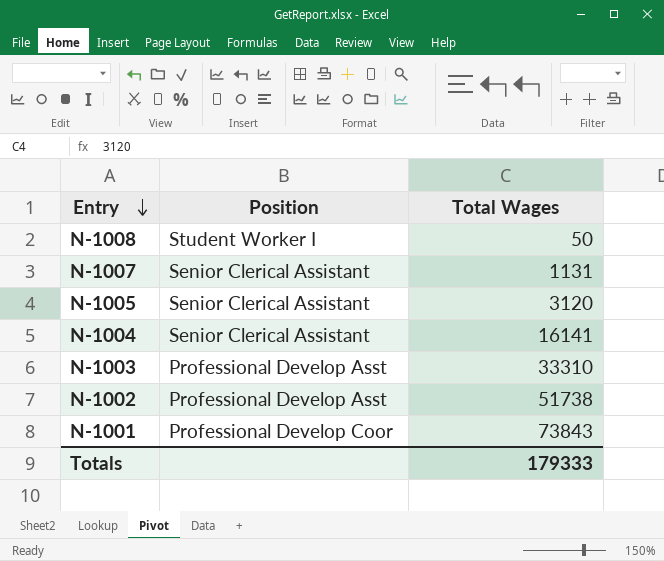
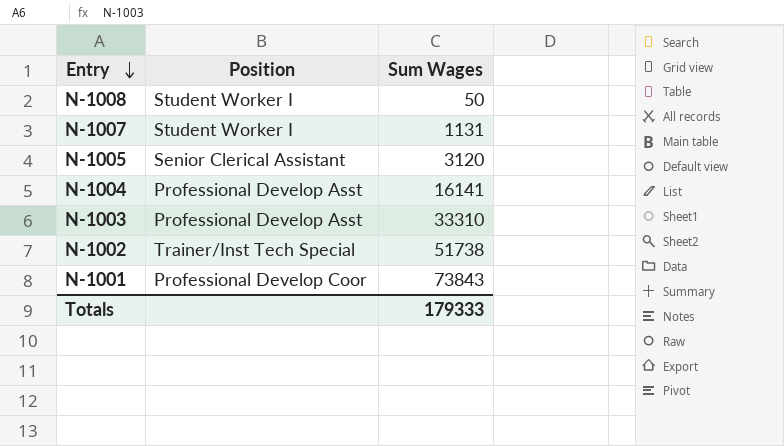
column name: Total Wages -> Sum Wages
N-1007 | Position: Senior Clerical Assistant -> Student Worker I
N-1004 | Position: Senior Clerical Assistant -> Professional Develop Asst
N-1002 | Position: Professional Develop Asst -> Trainer/Inst Tech Special

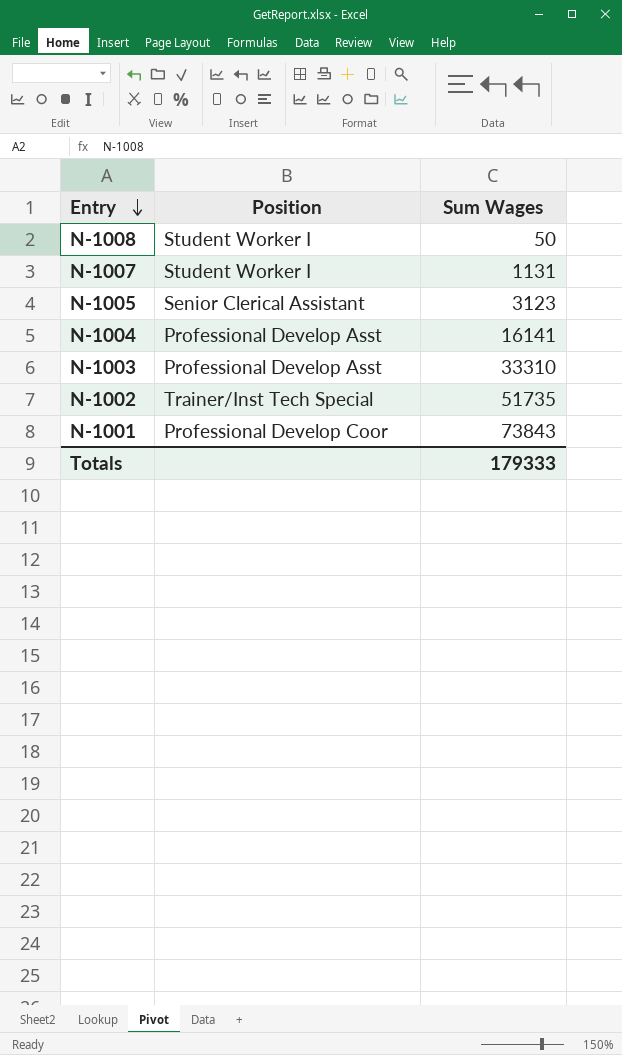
N-1005 | Sum Wages: 3120 -> 3123
N-1002 | Sum Wages: 51738 -> 51735

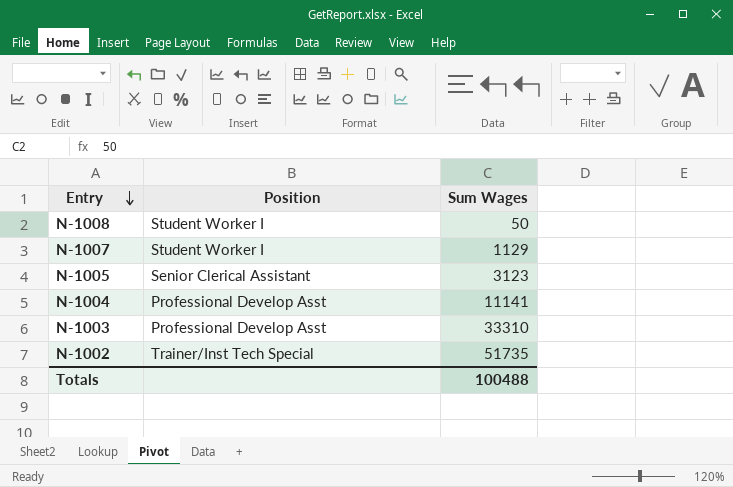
row N-1001: Professional Develop Coor | 73843 -> none
N-1007 | Sum Wages: 1131 -> 1129
N-1004 | Sum Wages: 16141 -> 11141
Totals | Sum Wages: 179333 -> 100488

